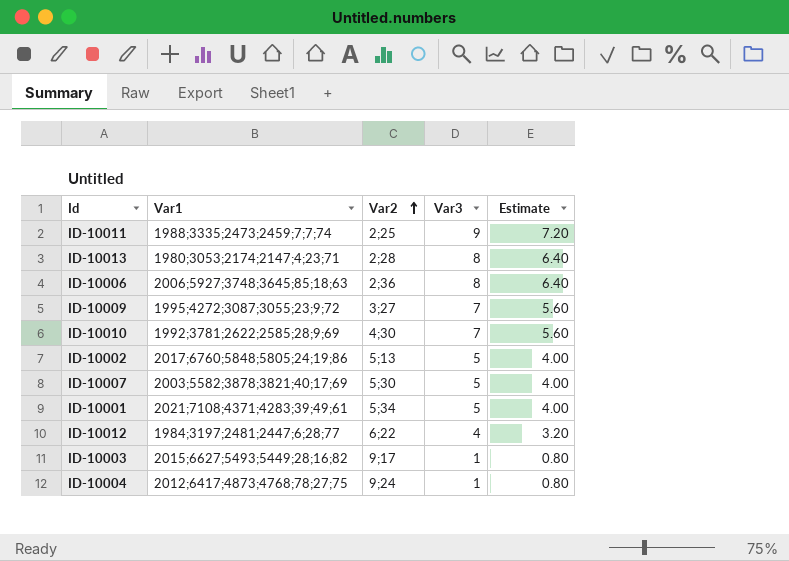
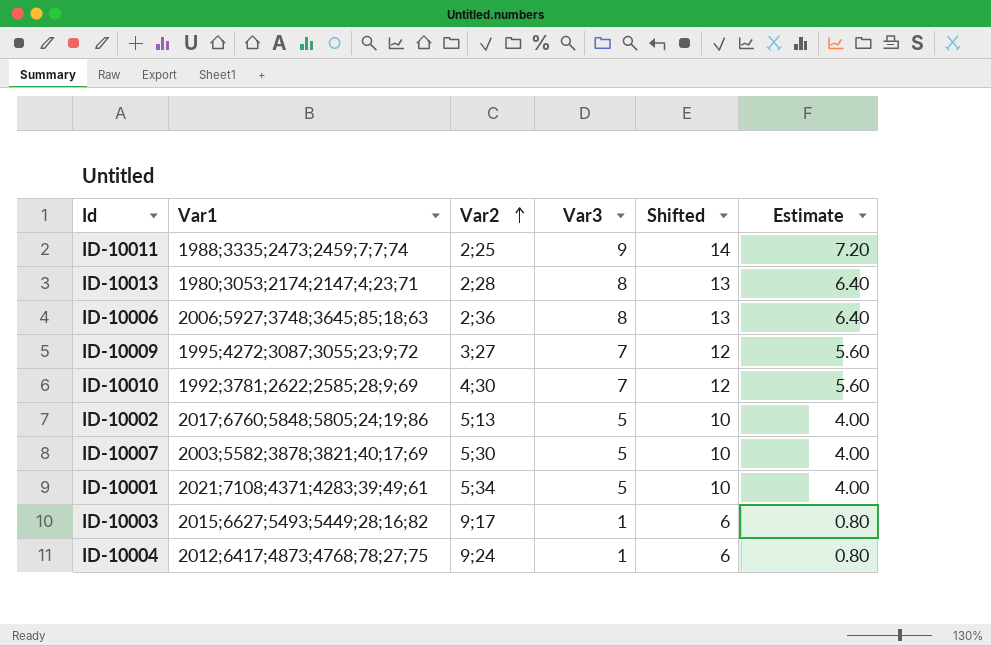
column Shifted | formula: none -> [Var3] + 5
row ID-10012: 1984;3197;2481;2447;6;28;77 | 6;22 | 4 | 3.20 -> none

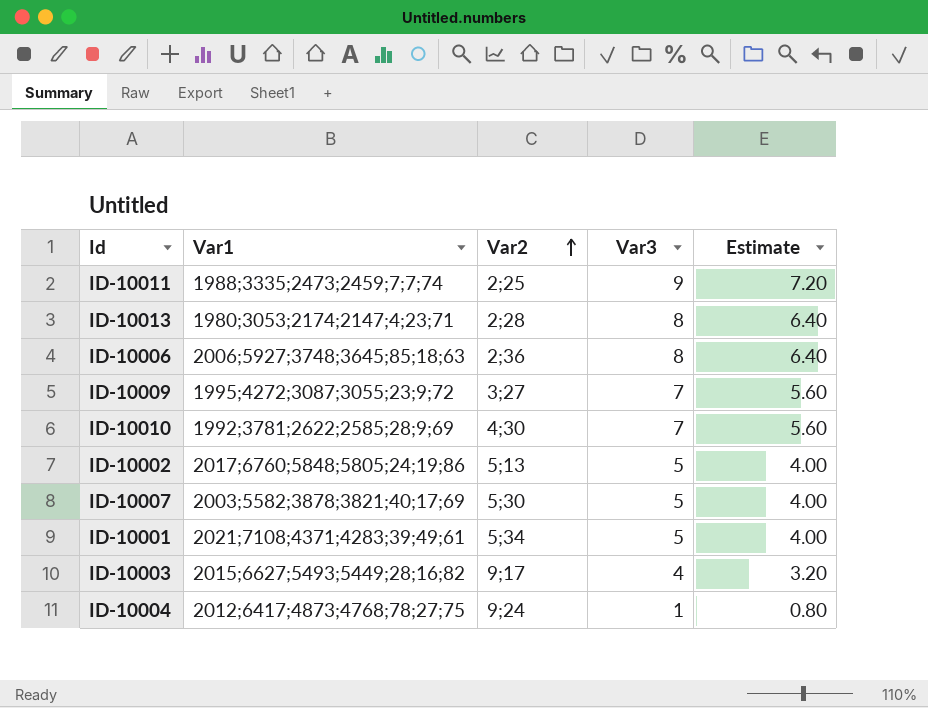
column Shifted | formula: [Var3] + 5 -> none
ID-10003 | Var3: 1 -> 4
ID-10003 | Estimate: 0.80 -> 3.20

